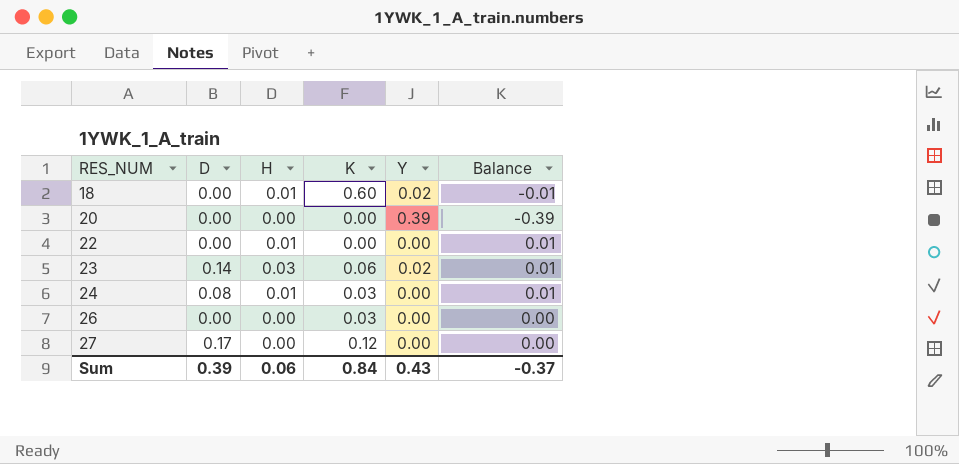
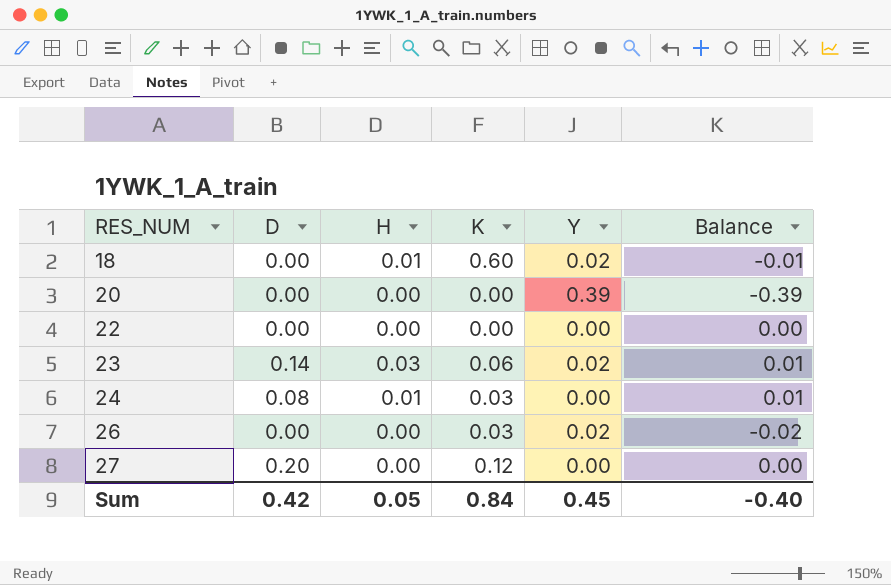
22 | H: 0.01 -> 0.00
22 | Balance: 0.01 -> 0.00
26 | Y: 0.00 -> 0.02
26 | Balance: 0.00 -> -0.02
27 | D: 0.17 -> 0.20
Sum | D: 0.39 -> 0.42
Sum | H: 0.06 -> 0.05
Sum | Y: 0.43 -> 0.45
Sum | Balance: -0.37 -> -0.40

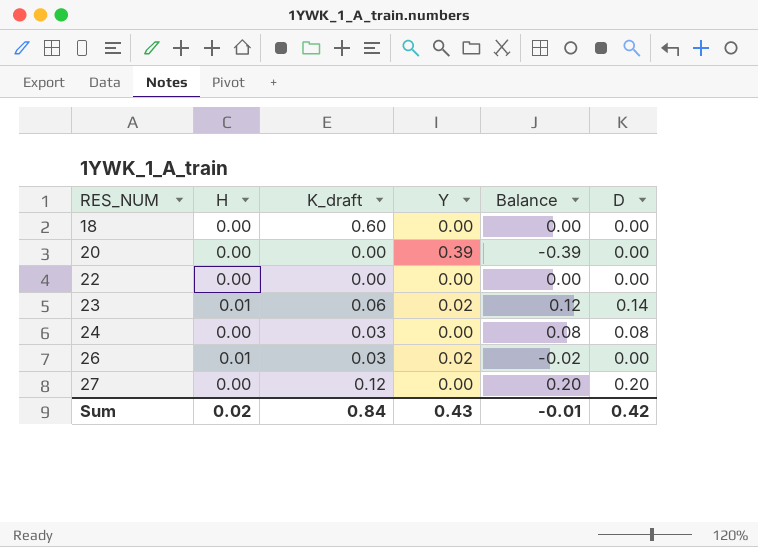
column name: K -> K_draft
column Balance | formula: [H] - [Y] -> [D] - [Y]
column D | position: 2 -> 6
18 | H: 0.01 -> 0.00
18 | Y: 0.02 -> 0.00
23 | H: 0.03 -> 0.01
24 | H: 0.01 -> 0.00
26 | H: 0.00 -> 0.01
Sum | H: 0.05 -> 0.02
Sum | Y: 0.45 -> 0.43
Sum | Balance: -0.40 -> -0.01

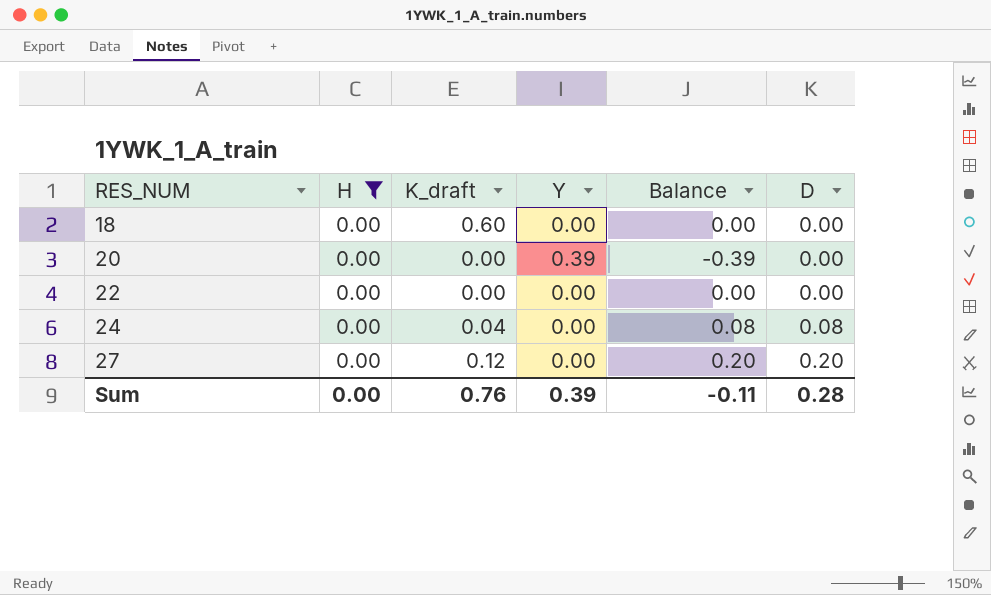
filter: none -> H = 0.00
24 | K_draft: 0.03 -> 0.04
Sum | H: 0.02 -> 0.00
Sum | K_draft: 0.84 -> 0.76
Sum | Y: 0.43 -> 0.39
Sum | Balance: -0.01 -> -0.11
Sum | D: 0.42 -> 0.28

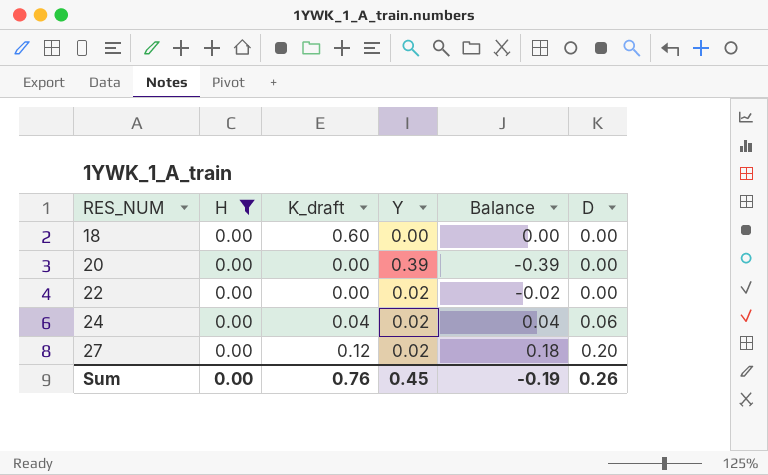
22 | Y: 0.00 -> 0.02
22 | Balance: 0.00 -> -0.02
24 | Y: 0.00 -> 0.02
24 | Balance: 0.08 -> 0.04
24 | D: 0.08 -> 0.06
27 | Y: 0.00 -> 0.02
27 | Balance: 0.20 -> 0.18
Sum | Y: 0.39 -> 0.45
Sum | Balance: -0.11 -> -0.19
Sum | D: 0.28 -> 0.26

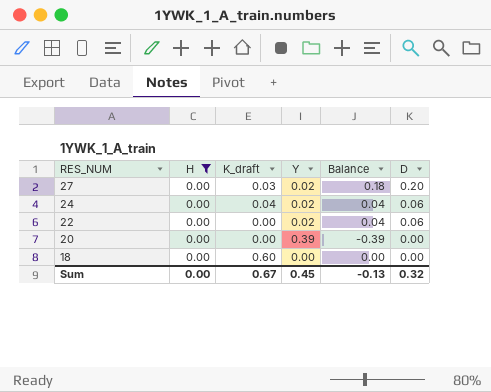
row order: RES_NUM ascending -> RES_NUM descending
27 | K_draft: 0.12 -> 0.03
22 | Balance: -0.02 -> 0.04
22 | D: 0.00 -> 0.06
Sum | K_draft: 0.76 -> 0.67
Sum | Balance: -0.19 -> -0.13
Sum | D: 0.26 -> 0.32

